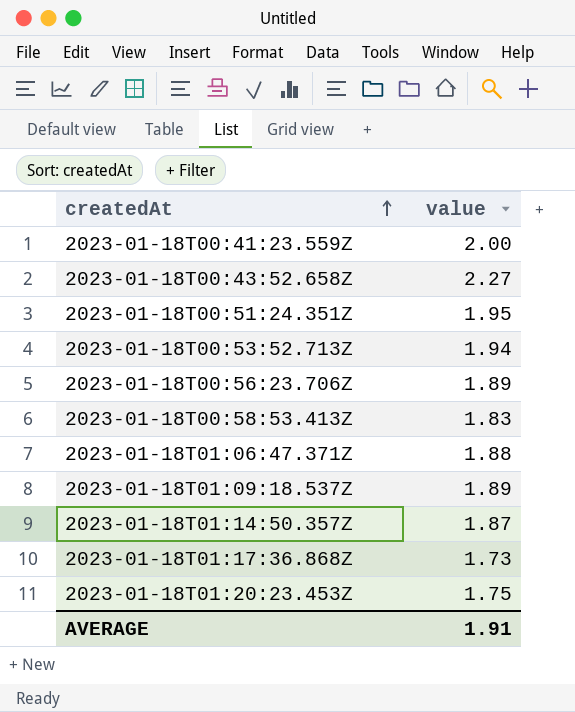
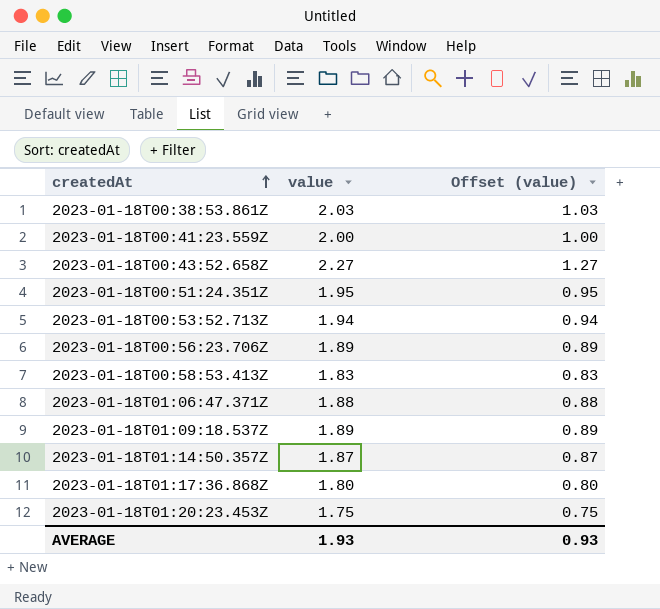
column Offset (value) | formula: none -> [value] - 1
row 2023-01-18T00:38:53.861Z: none -> 2.03 | 1.03
2023-01-18T01:17:36.868Z | value: 1.73 -> 1.80
AVERAGE | value: 1.91 -> 1.93

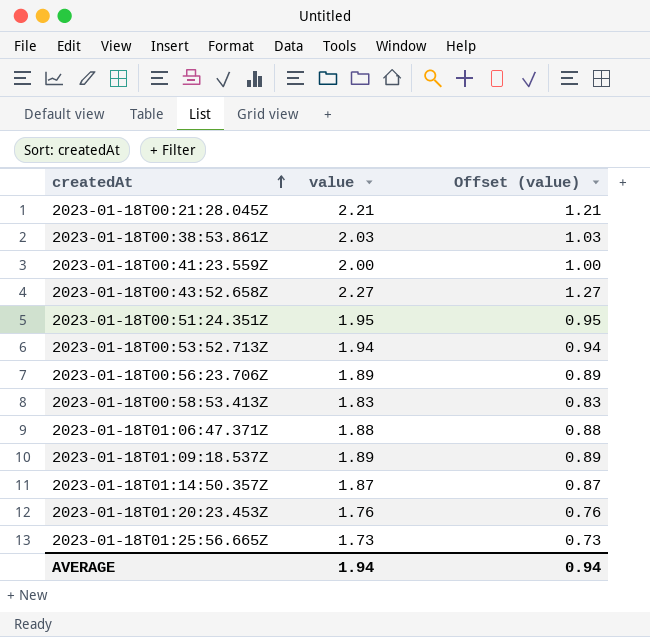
row 2023-01-18T01:17:36.868Z: 1.80 | 0.80 -> none
row 2023-01-18T00:21:28.045Z: none -> 2.21 | 1.21
2023-01-18T01:20:23.453Z | value: 1.75 -> 1.76
2023-01-18T01:20:23.453Z | Offset (value): 0.75 -> 0.76
row 2023-01-18T01:25:56.665Z: none -> 1.73 | 0.73
AVERAGE | value: 1.93 -> 1.94
AVERAGE | Offset (value): 0.93 -> 0.94

